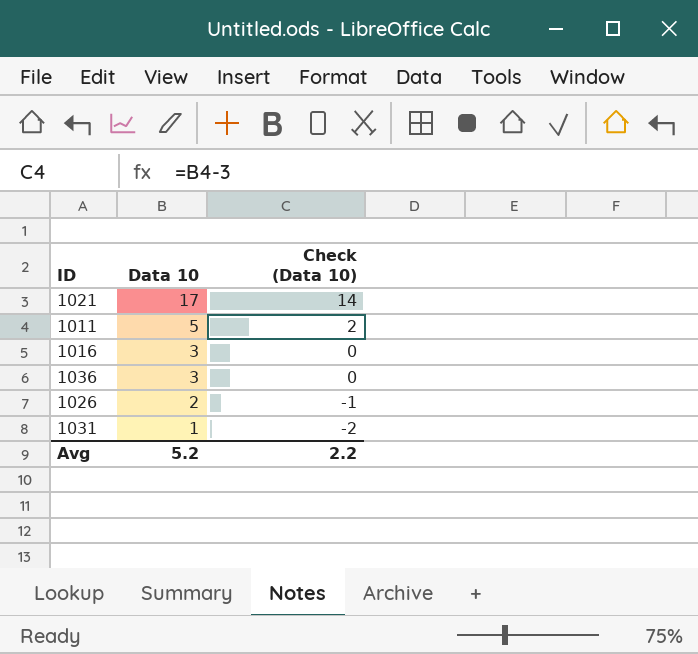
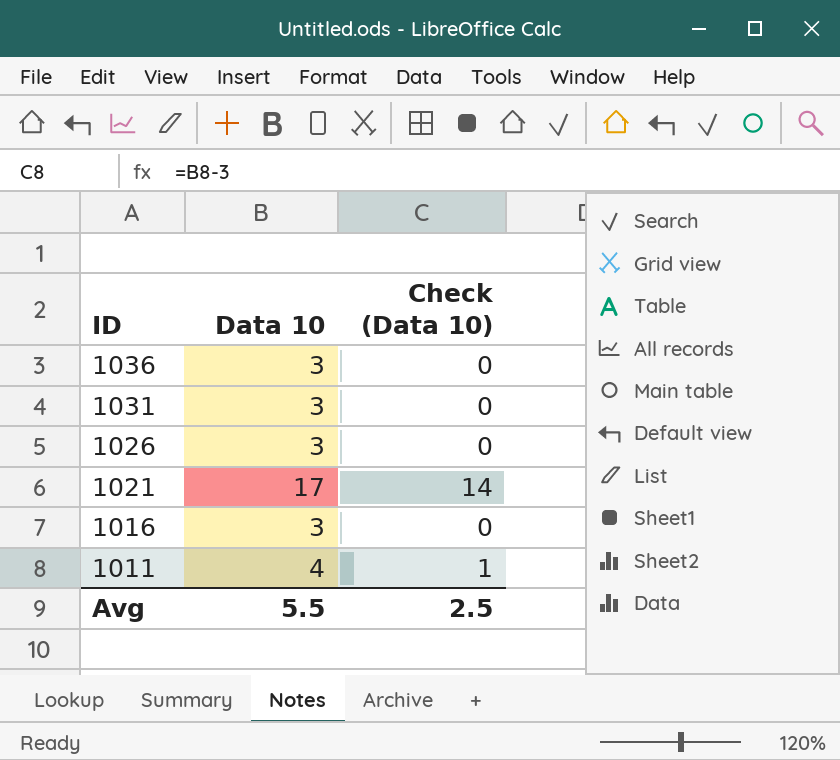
row order: Data 10 descending -> ID descending
1031 | Data 10: 1 -> 3
1031 | Check (Data 10): -2 -> 0
1026 | Data 10: 2 -> 3
1026 | Check (Data 10): -1 -> 0
1011 | Data 10: 5 -> 4
1011 | Check (Data 10): 2 -> 1
Avg | Data 10: 5.2 -> 5.5
Avg | Check (Data 10): 2.2 -> 2.5

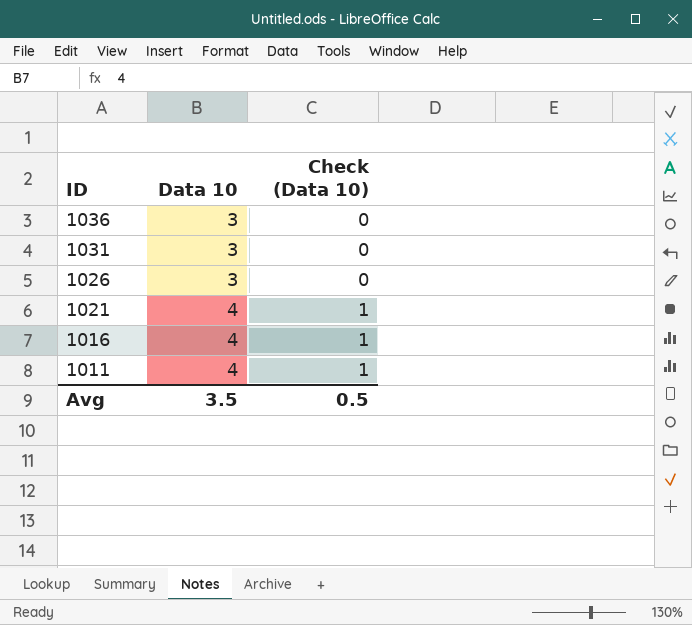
1021 | Data 10: 17 -> 4
1021 | Check (Data 10): 14 -> 1
1016 | Data 10: 3 -> 4
1016 | Check (Data 10): 0 -> 1
Avg | Data 10: 5.5 -> 3.5
Avg | Check (Data 10): 2.5 -> 0.5

